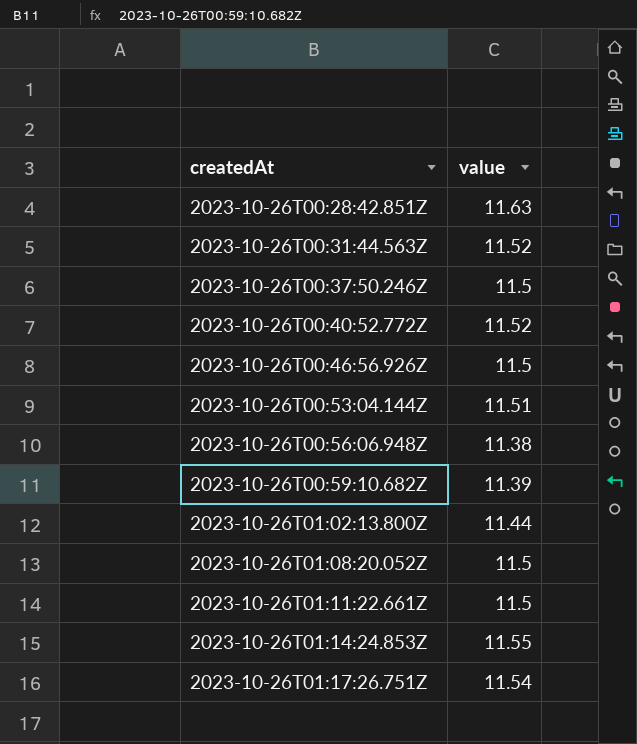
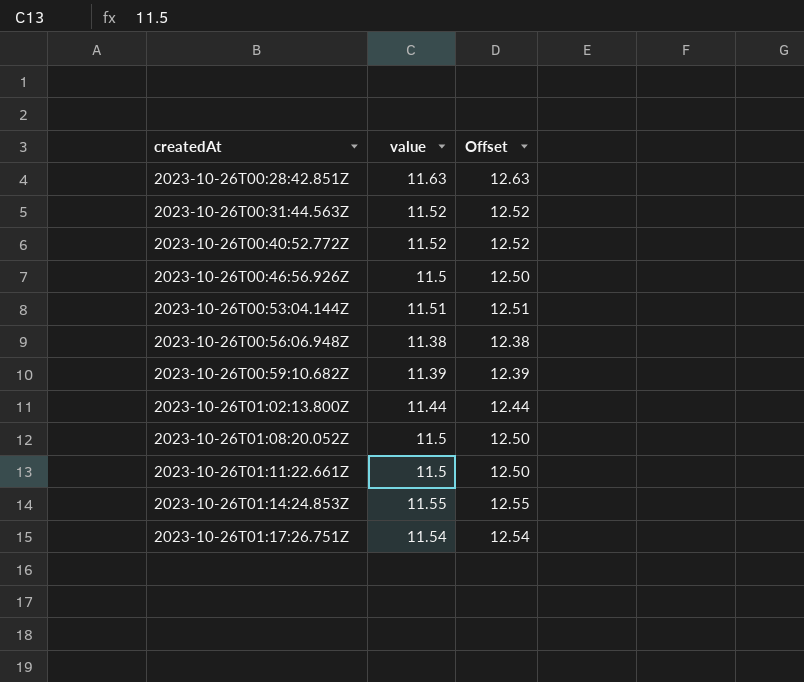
column Offset | formula: none -> [value] + 1
row 2023-10-26T00:37:50.246Z: 11.5 -> none

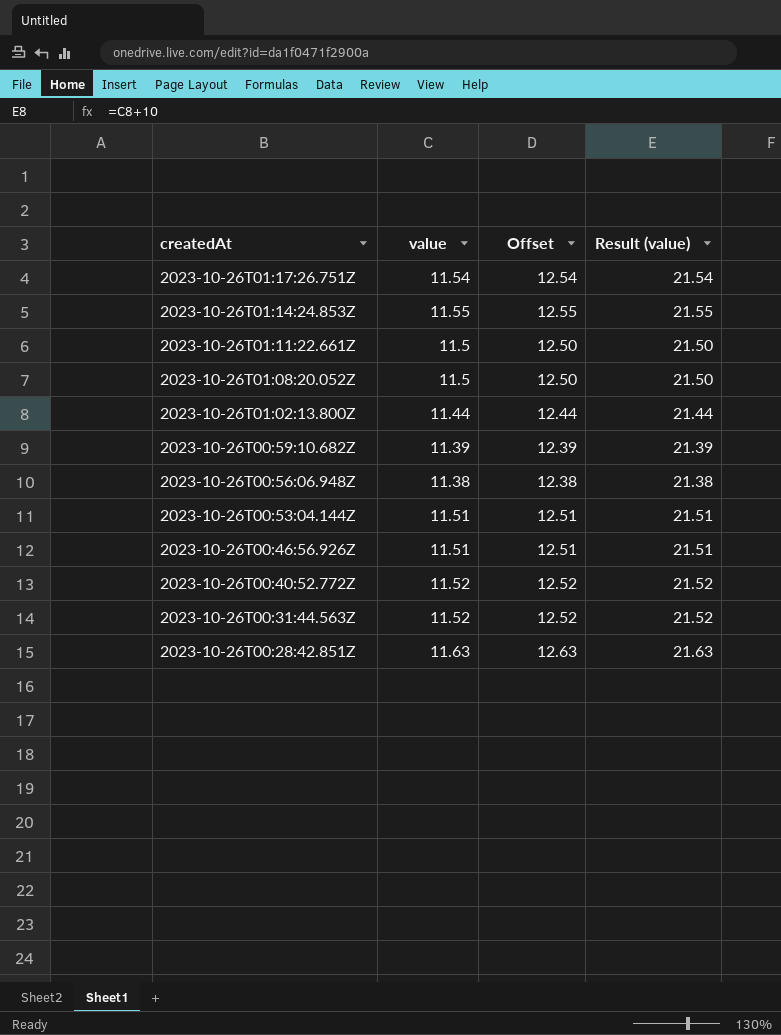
row order: createdAt ascending -> createdAt descending
column Result (value) | formula: none -> [value] + 10
2023-10-26T00:46:56.926Z | value: 11.5 -> 11.51
2023-10-26T00:46:56.926Z | Offset: 12.50 -> 12.51

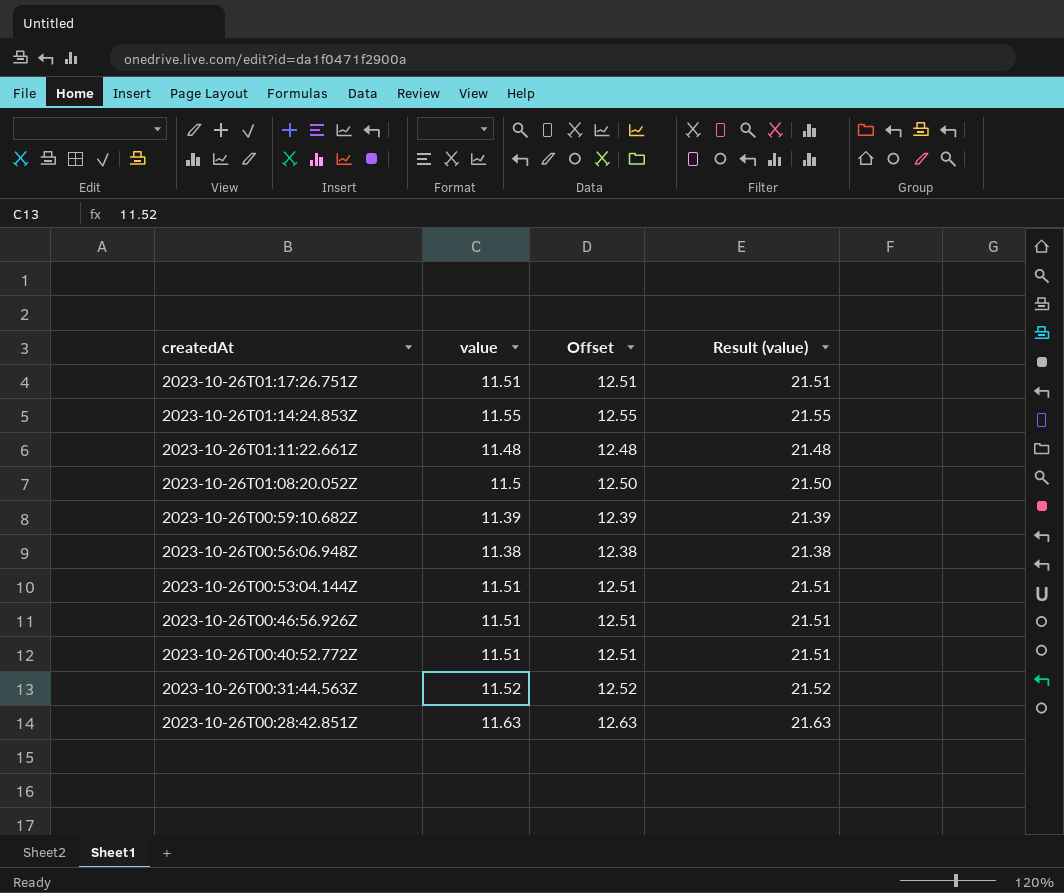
row 2023-10-26T01:02:13.800Z: 11.44 | 12.44 | 21.44 -> none
2023-10-26T01:17:26.751Z | value: 11.54 -> 11.51
2023-10-26T01:17:26.751Z | Offset: 12.54 -> 12.51
2023-10-26T01:17:26.751Z | Result (value): 21.54 -> 21.51
2023-10-26T01:11:22.661Z | value: 11.5 -> 11.48
2023-10-26T01:11:22.661Z | Offset: 12.50 -> 12.48
2023-10-26T01:11:22.661Z | Result (value): 21.50 -> 21.48
2023-10-26T00:40:52.772Z | value: 11.52 -> 11.51
2023-10-26T00:40:52.772Z | Offset: 12.52 -> 12.51
2023-10-26T00:40:52.772Z | Result (value): 21.52 -> 21.51

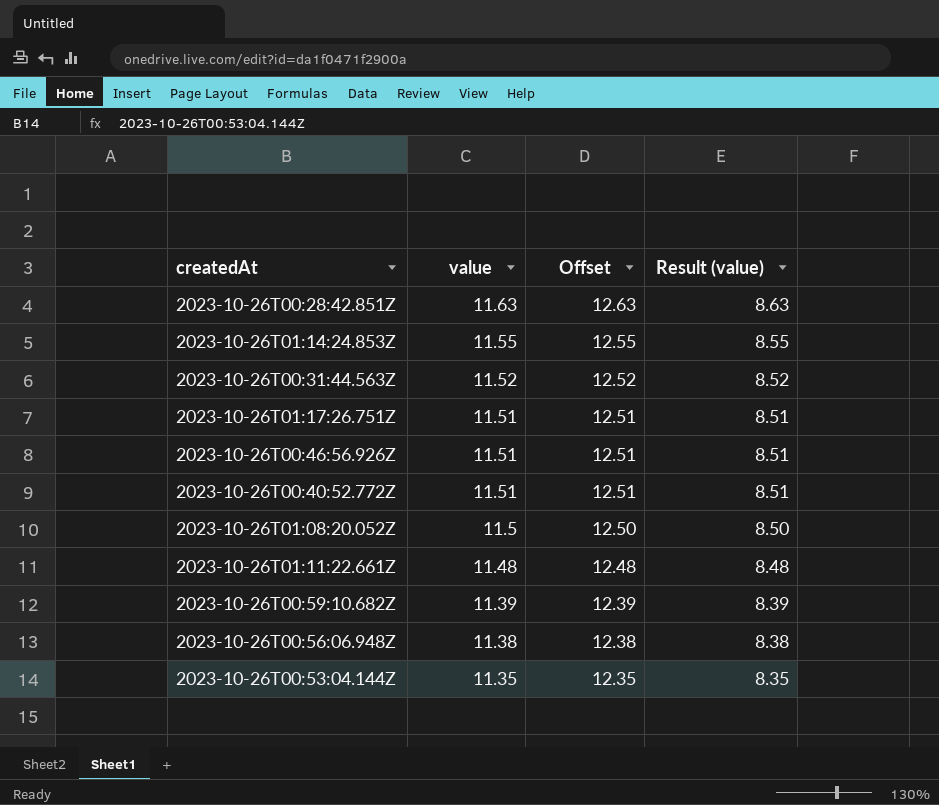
row order: createdAt descending -> value descending
column Result (value) | formula: [value] + 10 -> [value] - 3
2023-10-26T00:53:04.144Z | value: 11.51 -> 11.35
2023-10-26T00:53:04.144Z | Offset: 12.51 -> 12.35

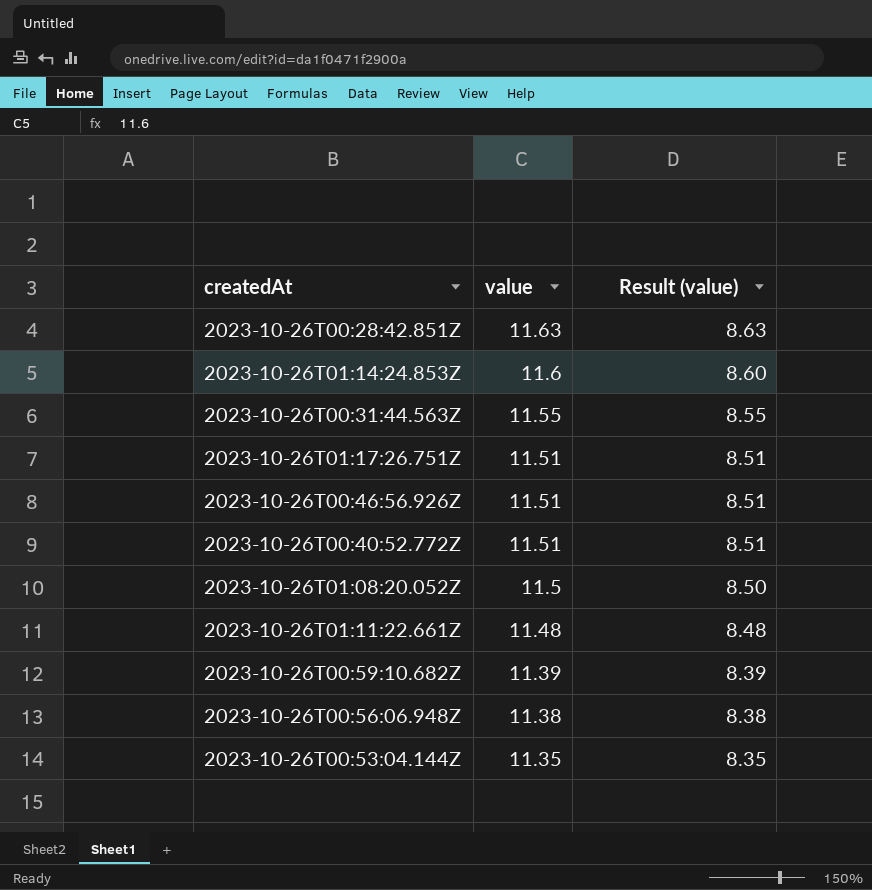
column Offset | formula: [value] + 1 -> none
2023-10-26T01:14:24.853Z | value: 11.55 -> 11.6
2023-10-26T01:14:24.853Z | Result (value): 8.55 -> 8.60
2023-10-26T00:31:44.563Z | value: 11.52 -> 11.55
2023-10-26T00:31:44.563Z | Result (value): 8.52 -> 8.55

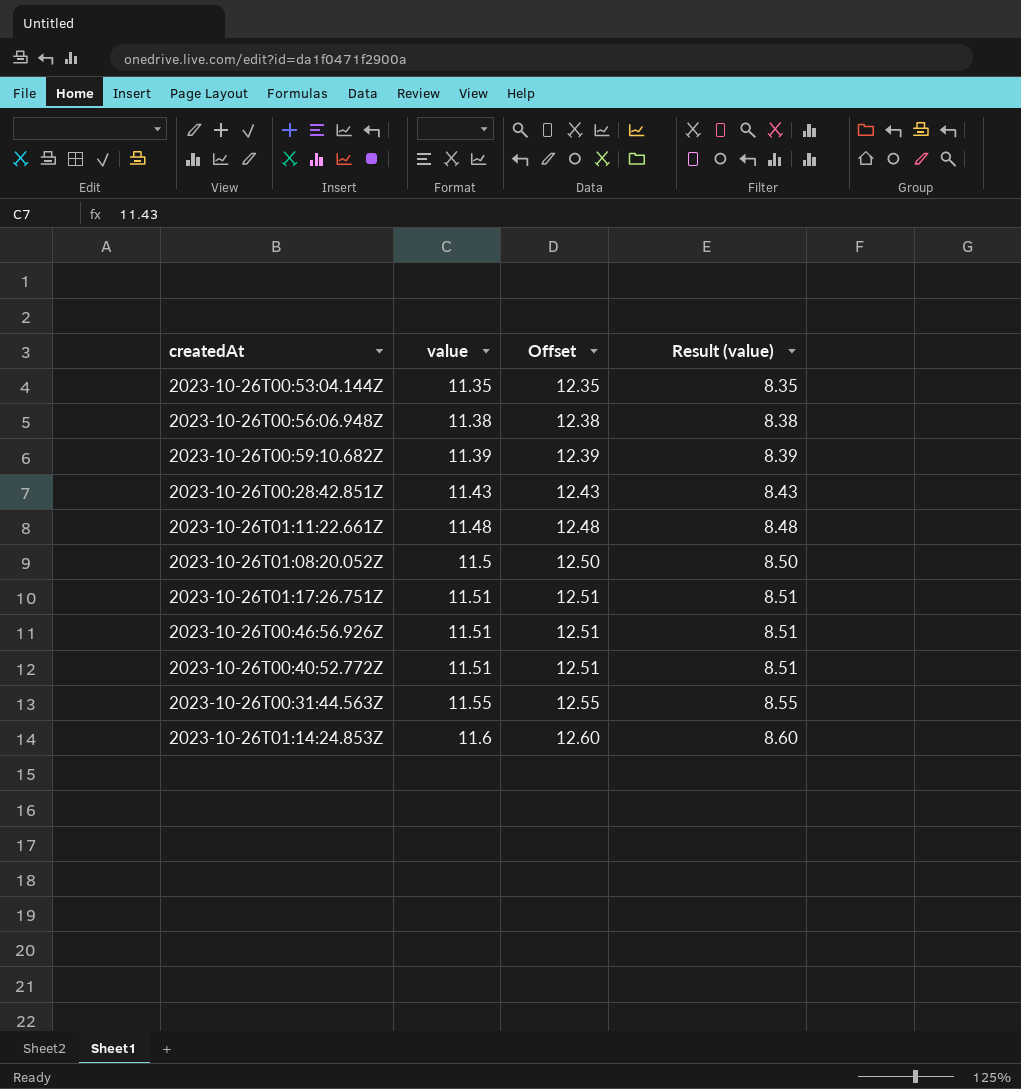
row order: value descending -> value ascending
column Offset | formula: none -> [value] + 1
2023-10-26T00:28:42.851Z | value: 11.63 -> 11.43
2023-10-26T00:28:42.851Z | Result (value): 8.63 -> 8.43

